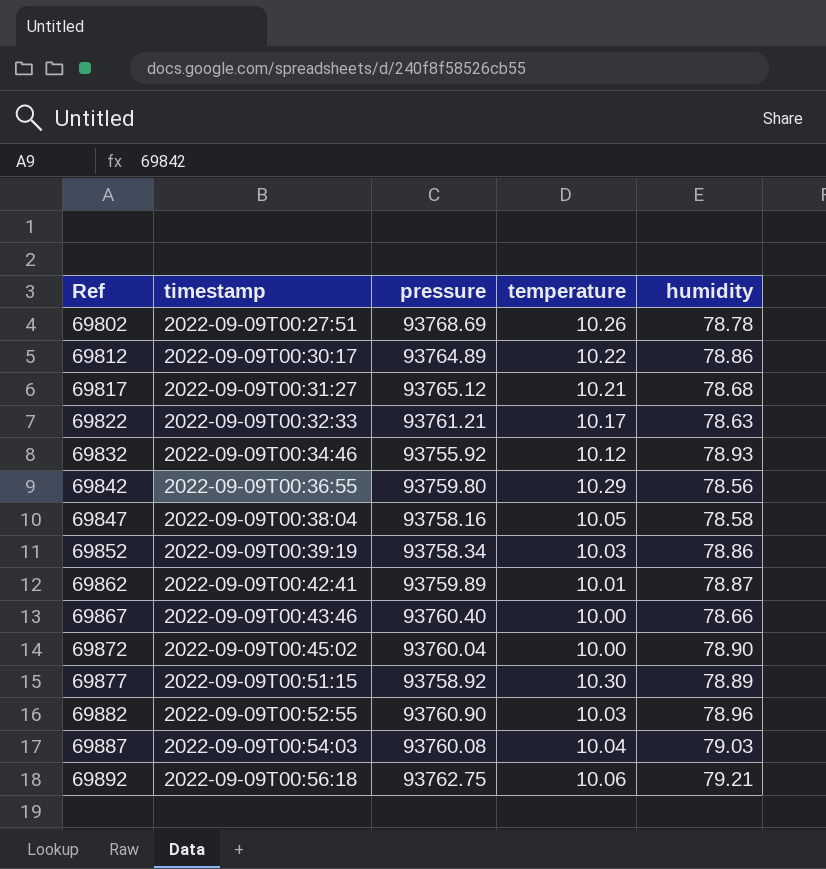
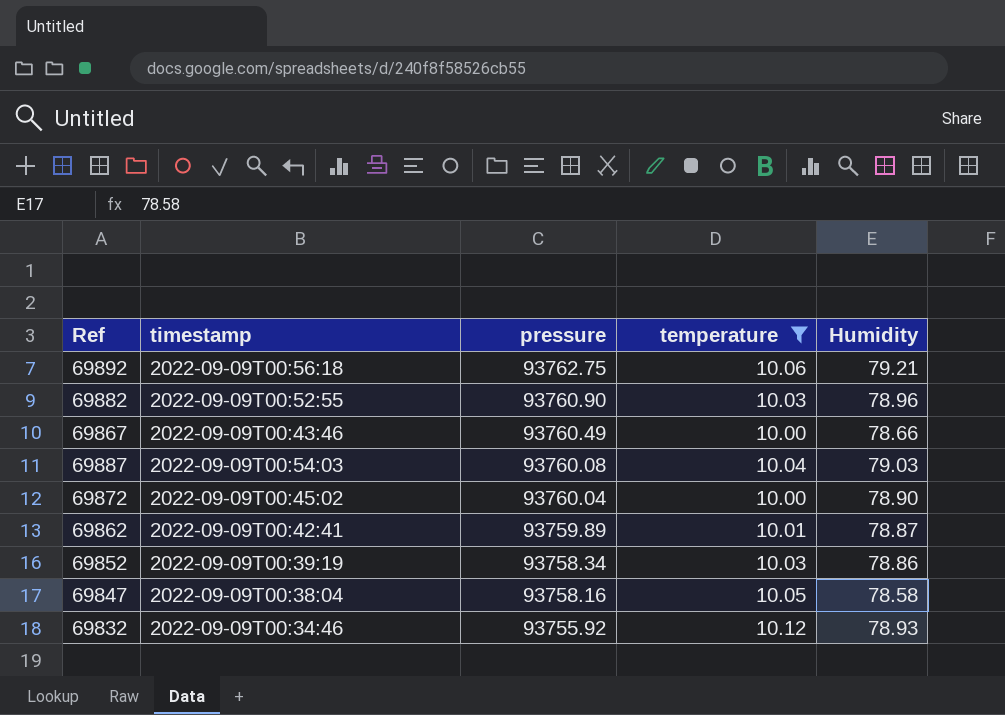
filter: none -> temperature <= 10.12
row order: Ref ascending -> pressure descending
column name: humidity -> Humidity
69867 | pressure: 93760.40 -> 93760.49

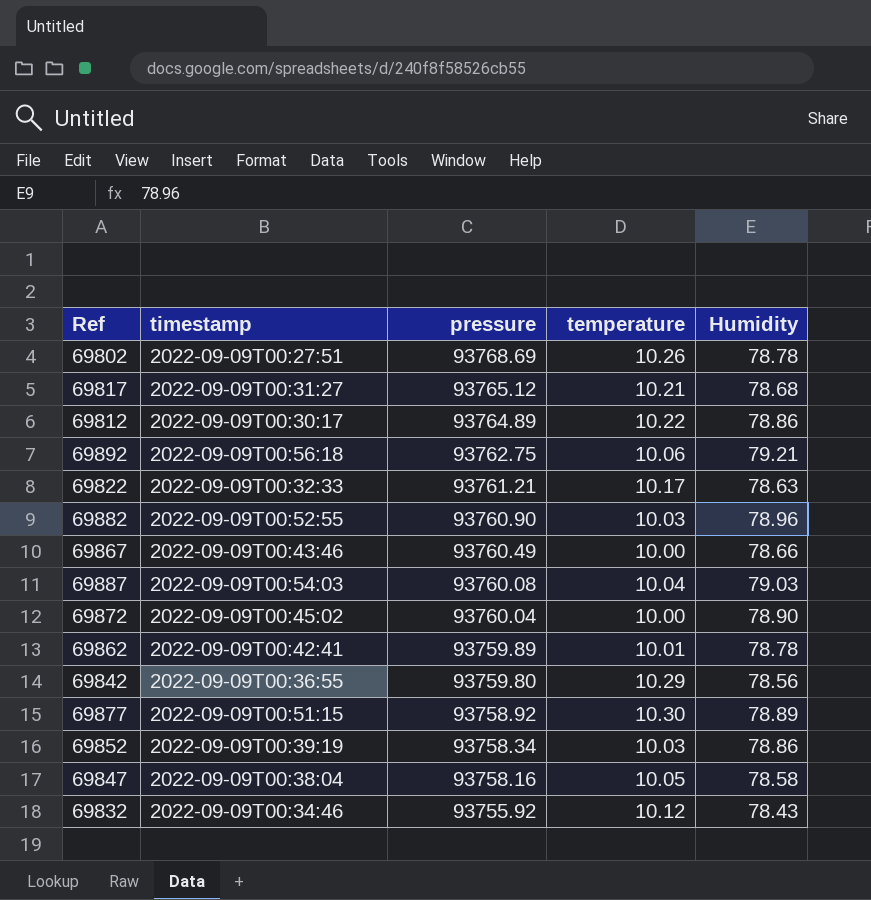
filter: temperature <= 10.12 -> none
69862 | Humidity: 78.87 -> 78.78
69832 | Humidity: 78.93 -> 78.43

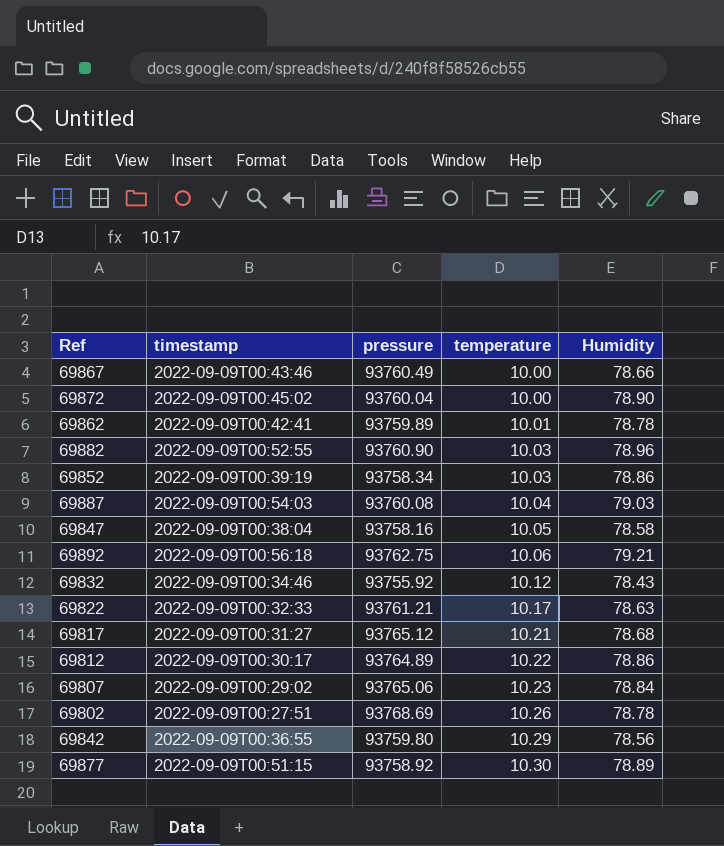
row order: pressure descending -> temperature ascending
row 69807: none -> 2022-09-09T00:29:02 | 93765.06 | 10.23 | 78.84

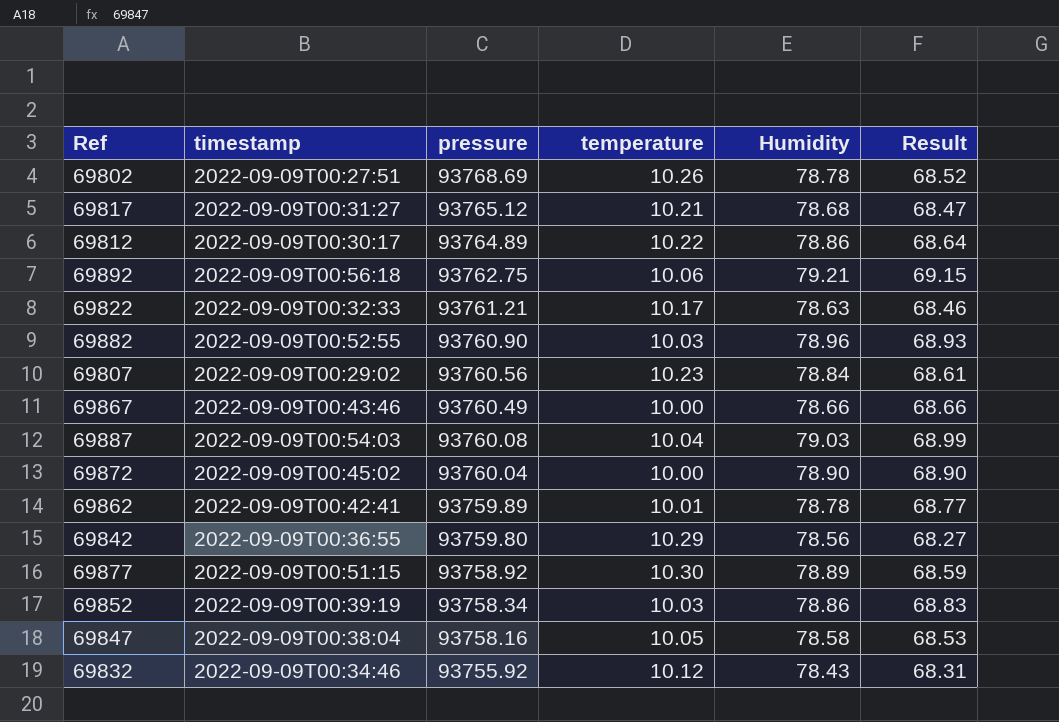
row order: temperature ascending -> pressure descending
column Result | formula: none -> [Humidity] - [temperature]
69807 | pressure: 93765.06 -> 93760.56

